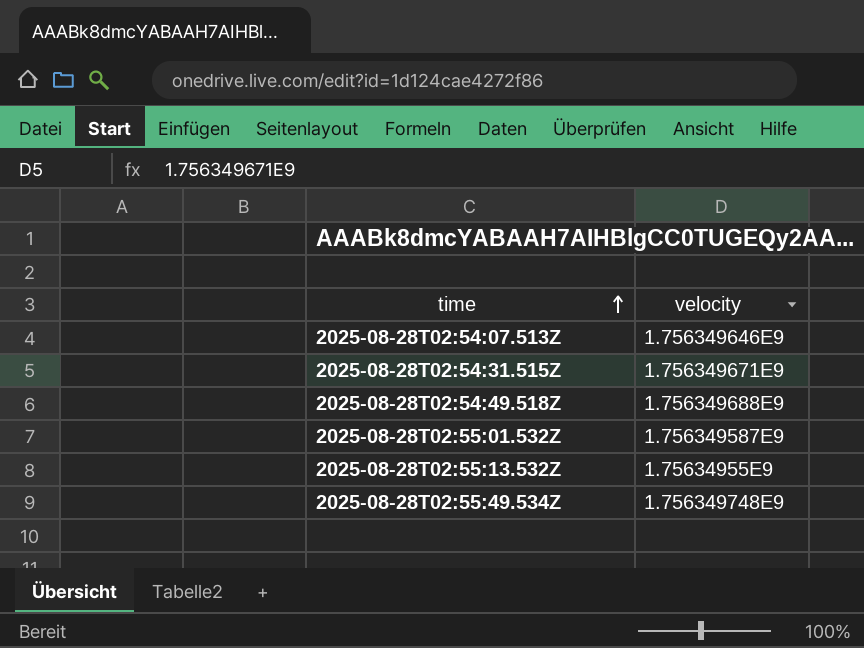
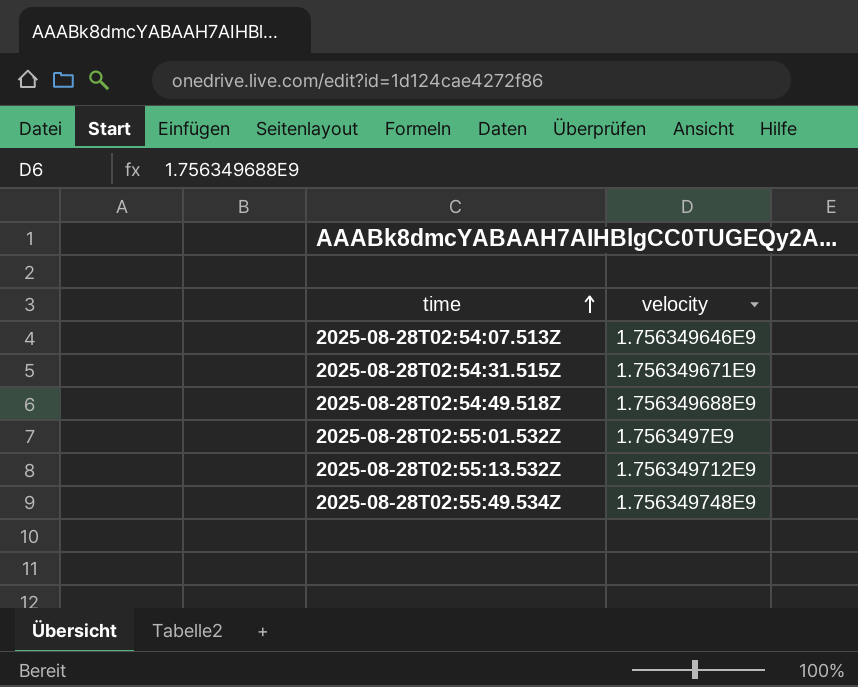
2025-08-28T02:55:01.532Z | velocity: 1.756349587E9 -> 1.7563497E9
2025-08-28T02:55:13.532Z | velocity: 1.75634955E9 -> 1.756349712E9

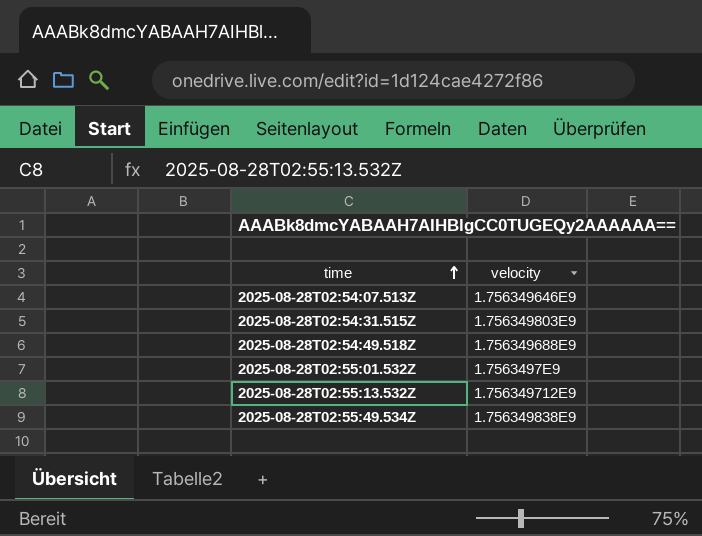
2025-08-28T02:54:31.515Z | velocity: 1.756349671E9 -> 1.756349803E9
2025-08-28T02:55:49.534Z | velocity: 1.756349748E9 -> 1.756349838E9

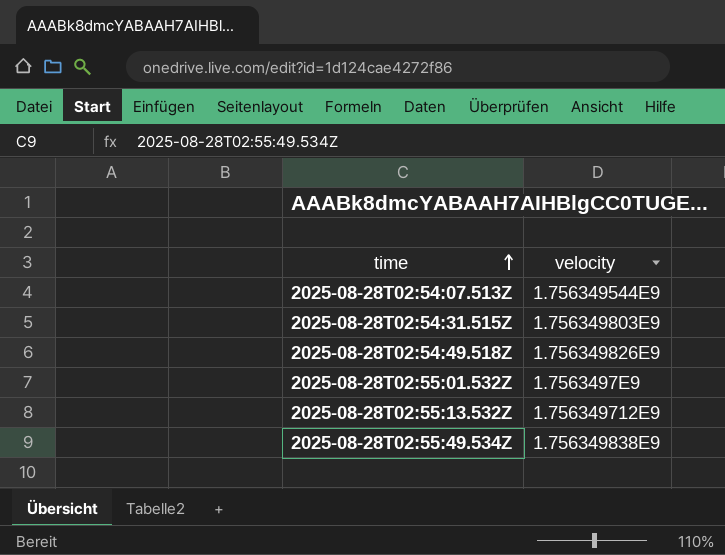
2025-08-28T02:54:07.513Z | velocity: 1.756349646E9 -> 1.756349544E9
2025-08-28T02:54:49.518Z | velocity: 1.756349688E9 -> 1.756349826E9

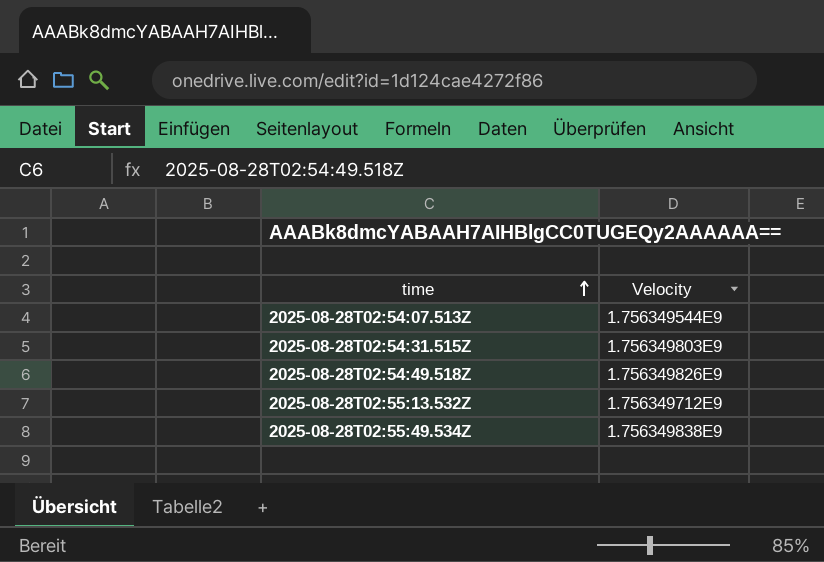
column name: velocity -> Velocity
row 2025-08-28T02:55:01.532Z: 1.7563497E9 -> none

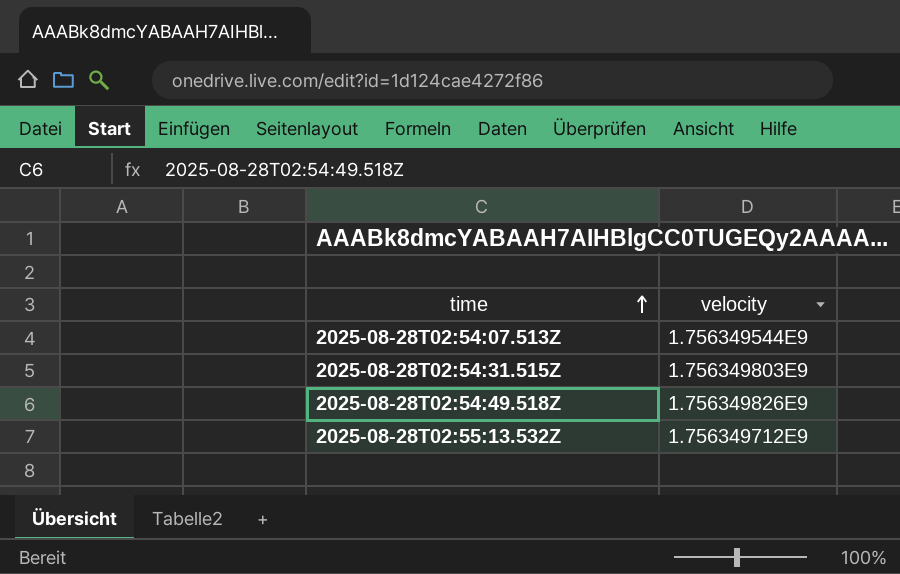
column name: Velocity -> velocity
row 2025-08-28T02:55:49.534Z: 1.756349838E9 -> none

